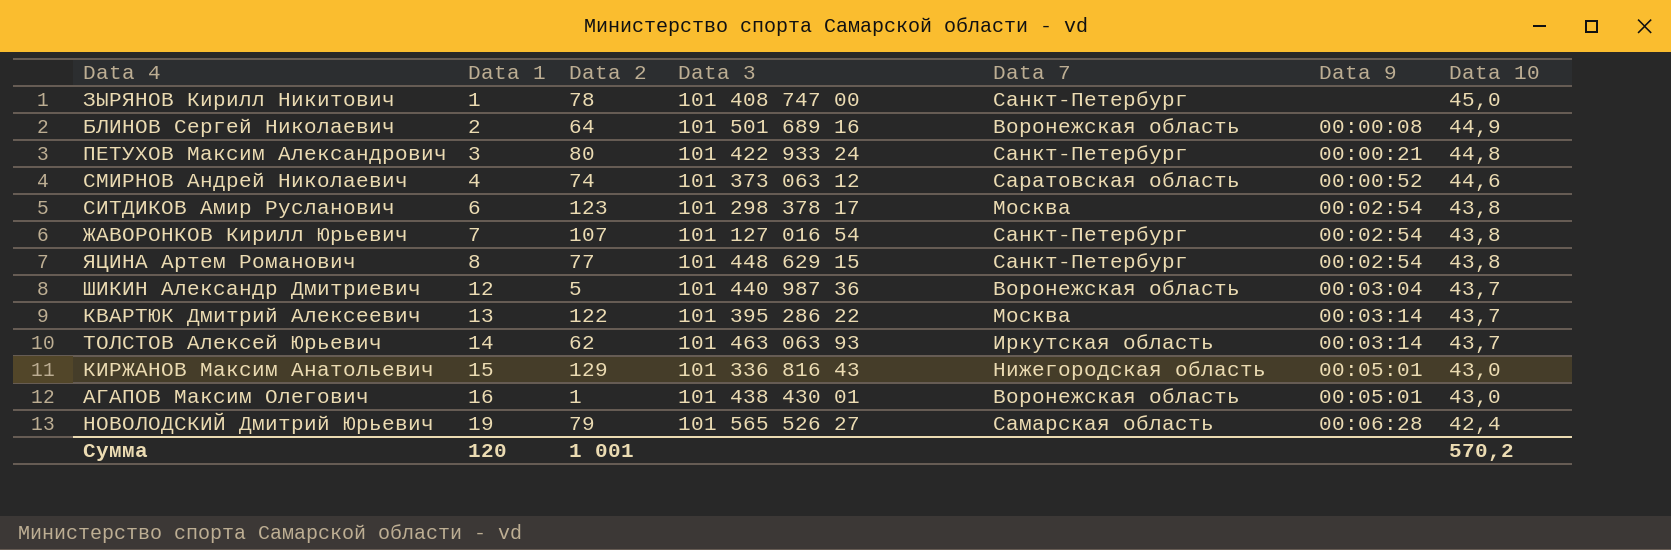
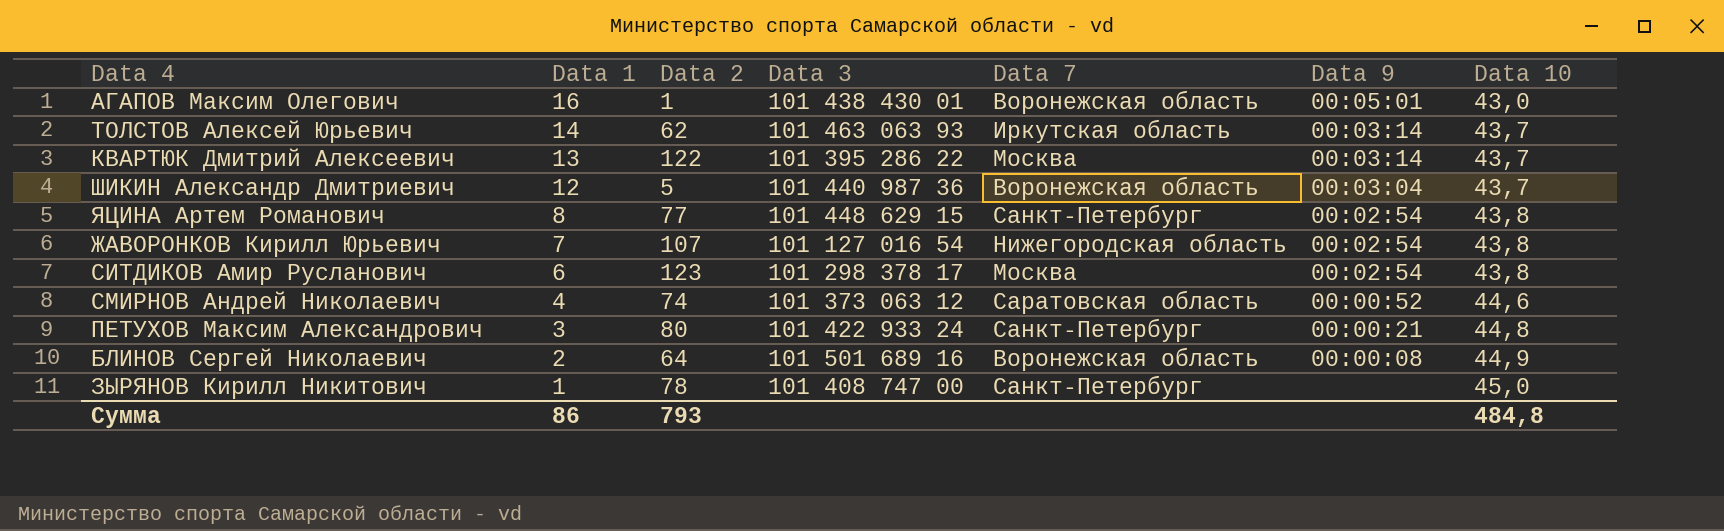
row order: Data 1 ascending -> Data 1 descending
row КИРЖАНОВ Максим Анатольевич: 15 | 129 | 101 336 816 43 | Нижегородская область | 00:05:01 | 43,0 -> none
row НОВОЛОДСКИЙ Дмитрий Юрьевич: 19 | 79 | 101 565 526 27 | Самарская область | 00:06:28 | 42,4 -> none
ЖАВОРОНКОВ Кирилл Юрьевич | Data 7: Санкт-Петербург -> Нижегородская область
Сумма | Data 1: 120 -> 86
Сумма | Data 2: 1 001 -> 793
Сумма | Data 10: 570,2 -> 484,8

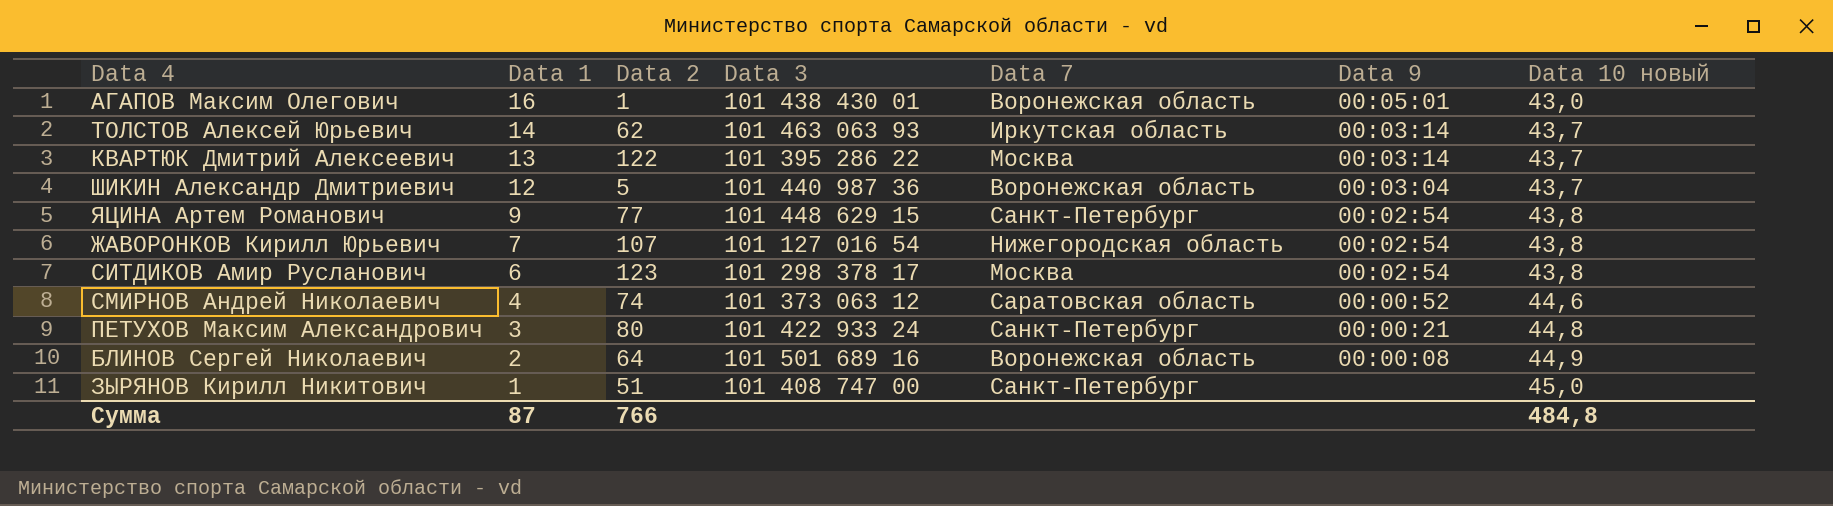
column name: Data 10 -> Data 10 новый
ЯЦИНА Артем Романович | Data 1: 8 -> 9
ЗЫРЯНОВ Кирилл Никитович | Data 2: 78 -> 51
Сумма | Data 1: 86 -> 87
Сумма | Data 2: 793 -> 766

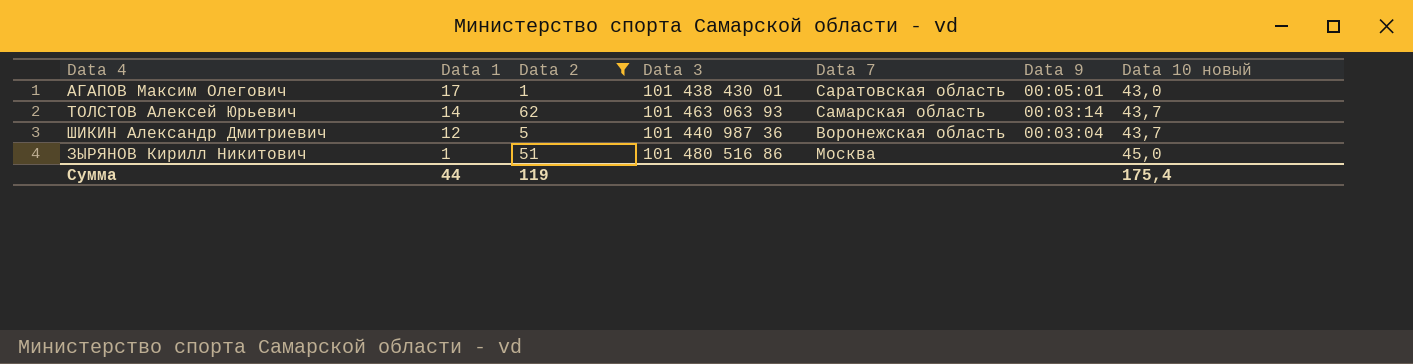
filter: none -> Data 2 <= 62
АГАПОВ Максим Олегович | Data 1: 16 -> 17
АГАПОВ Максим Олегович | Data 7: Воронежская область -> Саратовская область
ТОЛСТОВ Алексей Юрьевич | Data 7: Иркутская область -> Самарская область
ЗЫРЯНОВ Кирилл Никитович | Data 3: 101 408 747 00 -> 101 480 516 86
ЗЫРЯНОВ Кирилл Никитович | Data 7: Санкт-Петербург -> Москва
Сумма | Data 1: 87 -> 44
Сумма | Data 2: 766 -> 119
Сумма | Data 10 новый: 484,8 -> 175,4

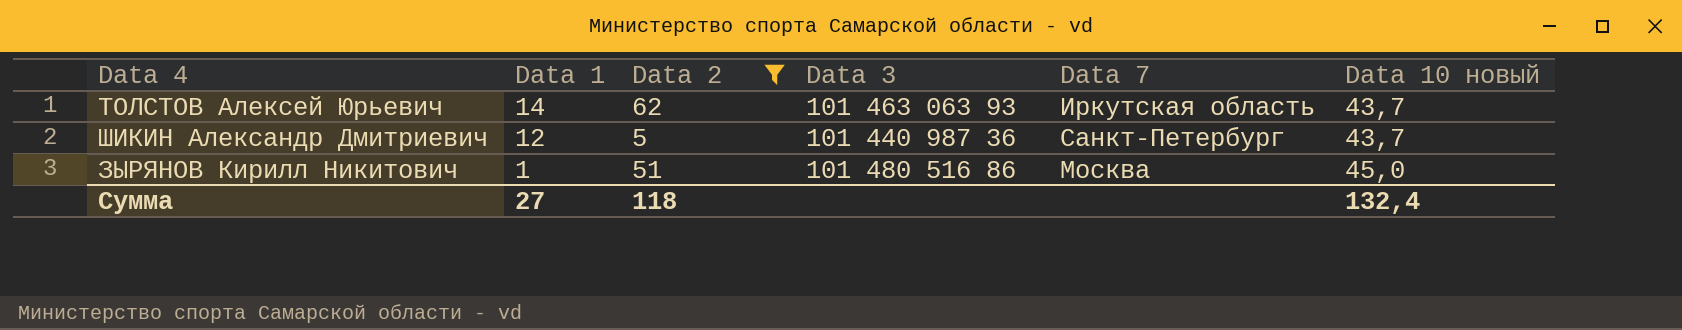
column Data 9 | position: 6 -> none
row АГАПОВ Максим Олегович: 17 | 1 | 101 438 430 01 | Саратовская область | 00:05:01 | 43,0 -> none
ТОЛСТОВ Алексей Юрьевич | Data 7: Самарская область -> Иркутская область
ШИКИН Александр Дмитриевич | Data 7: Воронежская область -> Санкт-Петербург
Сумма | Data 1: 44 -> 27
Сумма | Data 2: 119 -> 118
Сумма | Data 10 новый: 175,4 -> 132,4

